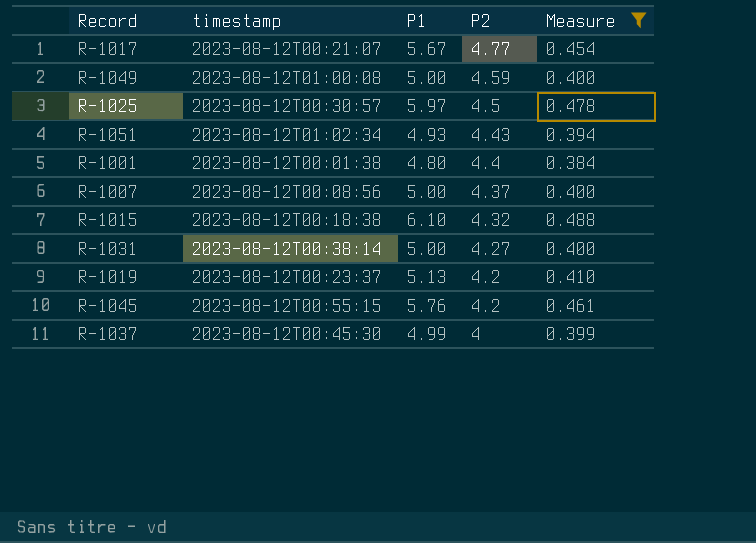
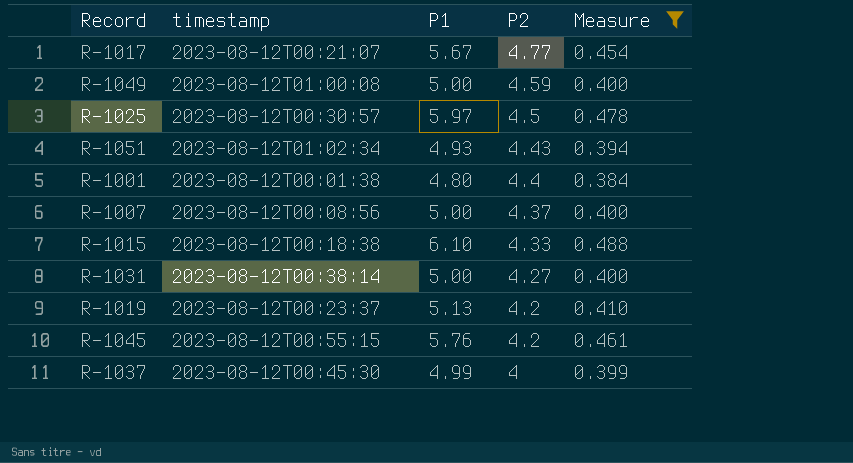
R-1015 | P2: 4.32 -> 4.33

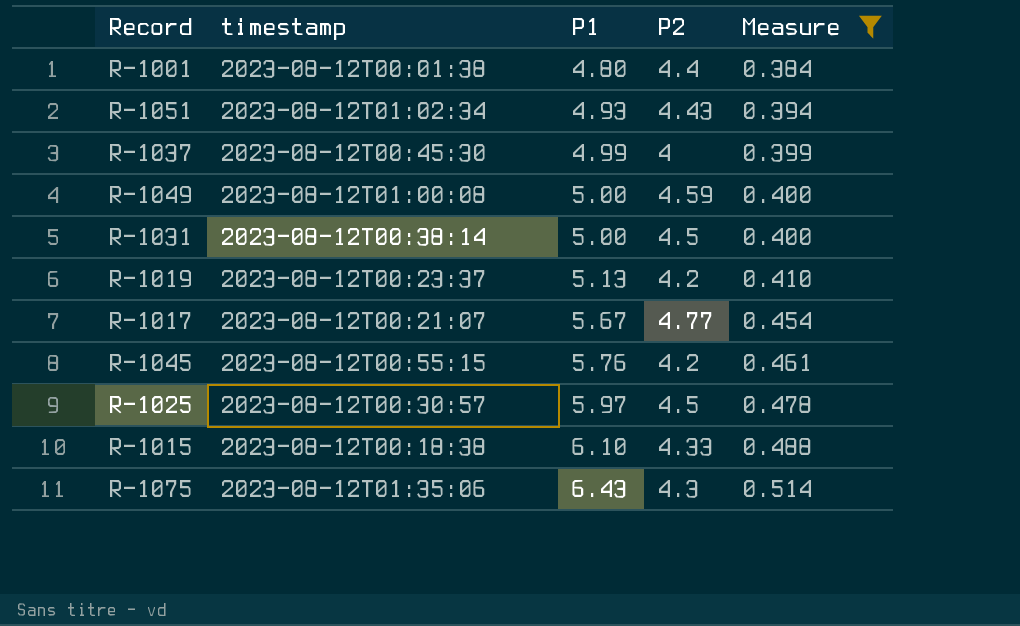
row order: P2 descending -> P1 ascending
row R-1007: 2023-08-12T00:08:56 | 5.00 | 4.37 | 0.400 -> none
R-1031 | P2: 4.27 -> 4.5
row R-1075: none -> 2023-08-12T01:35:06 | 6.43 | 4.3 | 0.514

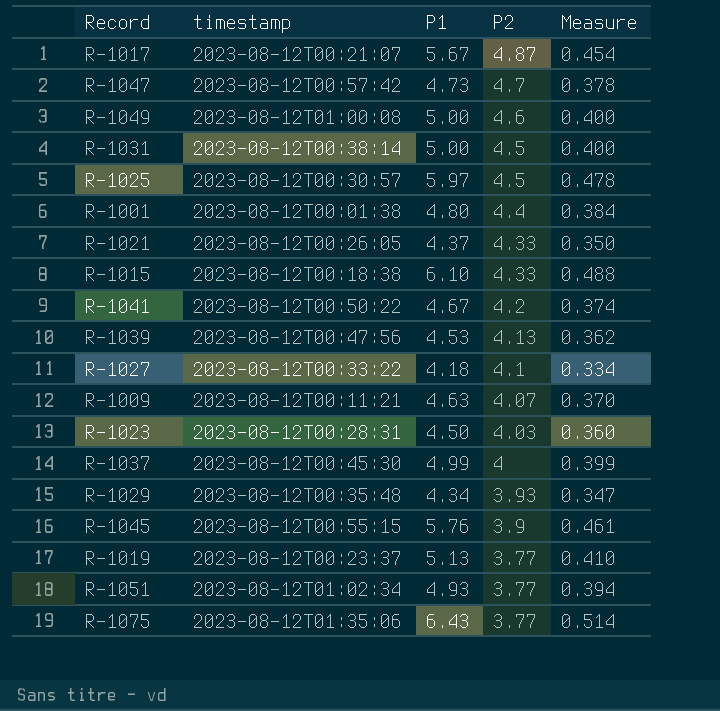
filter: Measure >= 0.384 -> none
row order: P1 ascending -> P2 descending
R-1017 | P2: 4.77 -> 4.87
R-1049 | P2: 4.59 -> 4.6
R-1045 | P2: 4.2 -> 3.9
R-1019 | P2: 4.2 -> 3.77
R-1051 | P2: 4.43 -> 3.77
R-1075 | P2: 4.3 -> 3.77

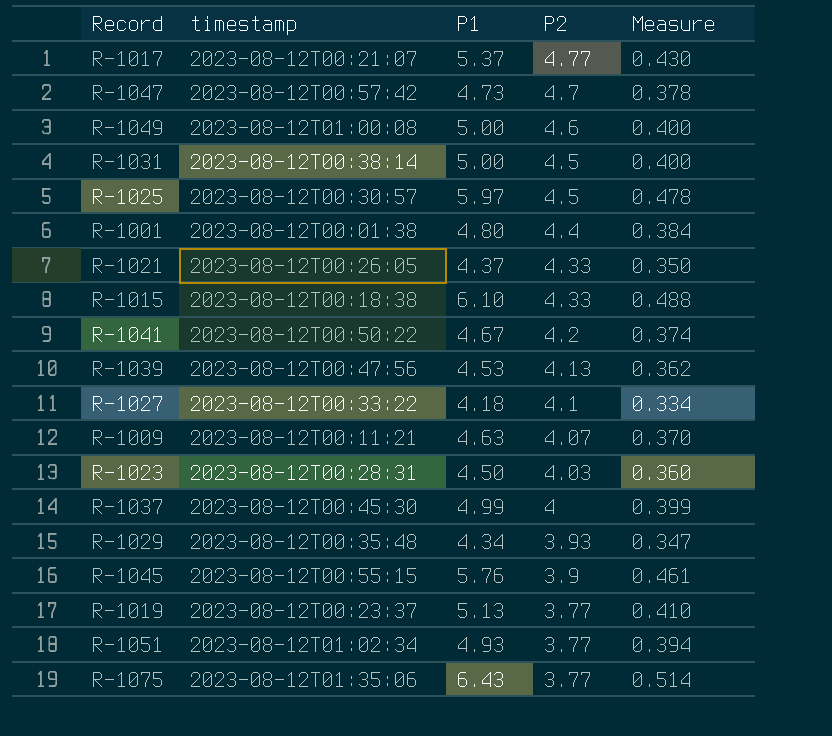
R-1017 | P1: 5.67 -> 5.37
R-1017 | P2: 4.87 -> 4.77
R-1017 | Measure: 0.454 -> 0.430

